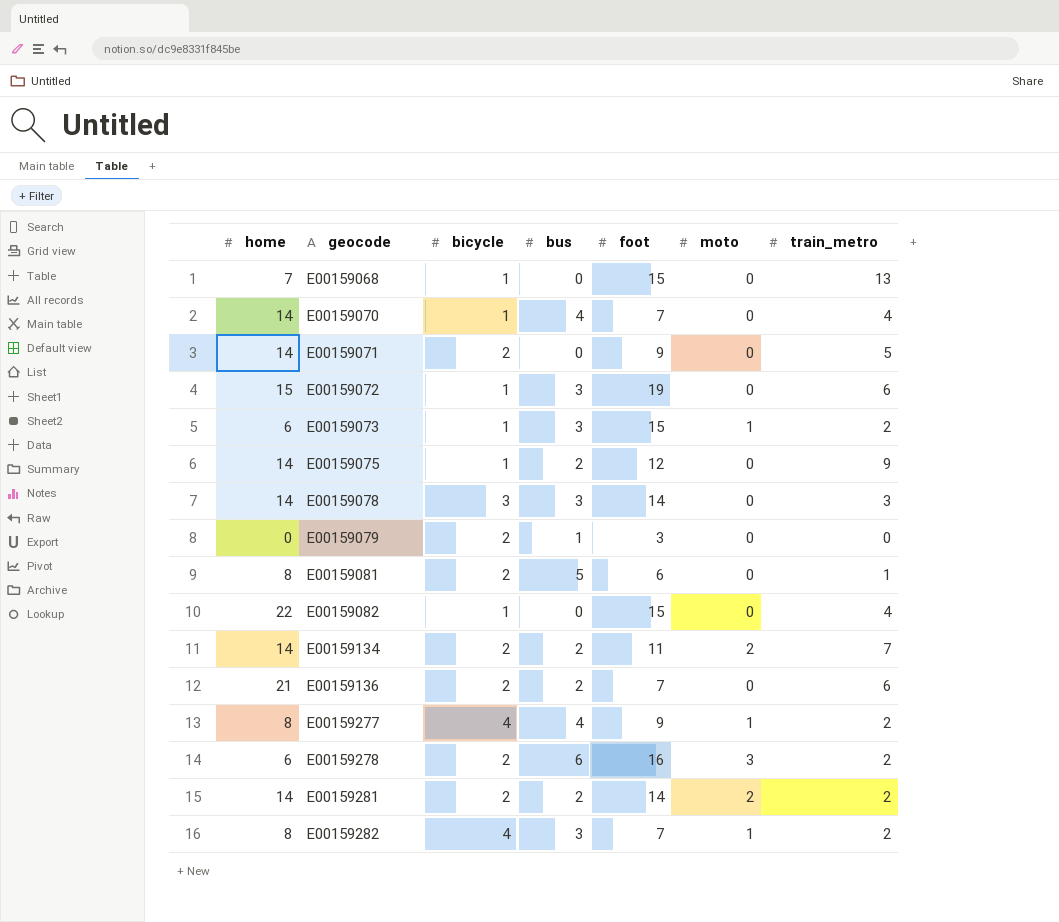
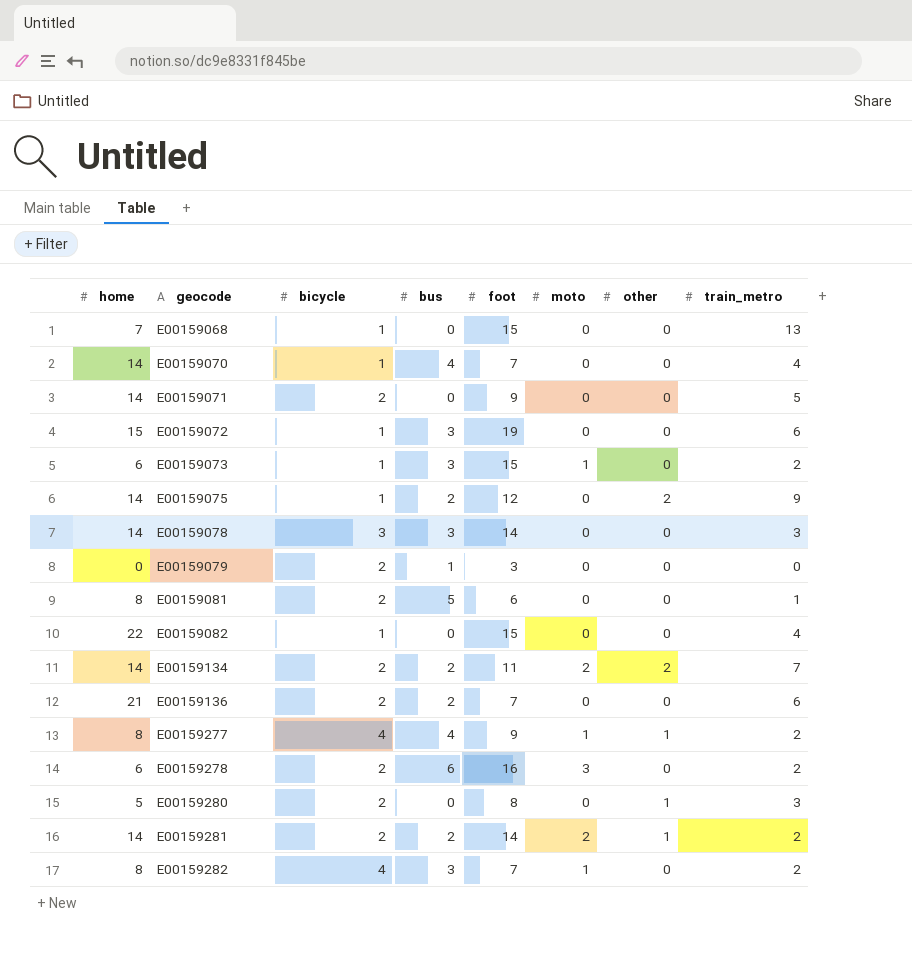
column other | position: none -> 7
row E00159280: none -> 5 | 2 | 0 | 8 | 0 | 1 | 3

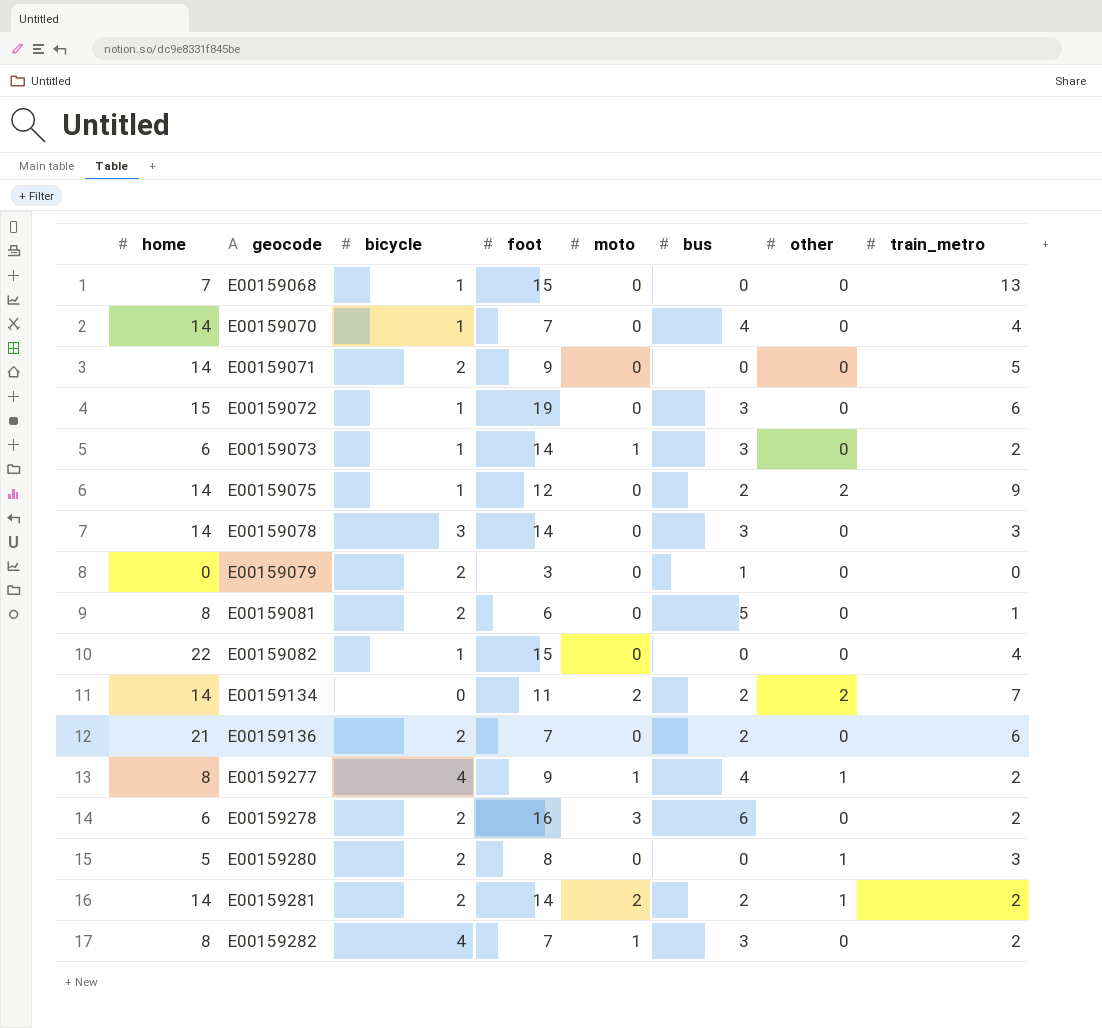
column bus | position: 4 -> 6
E00159073 | foot: 15 -> 14
E00159134 | bicycle: 2 -> 0

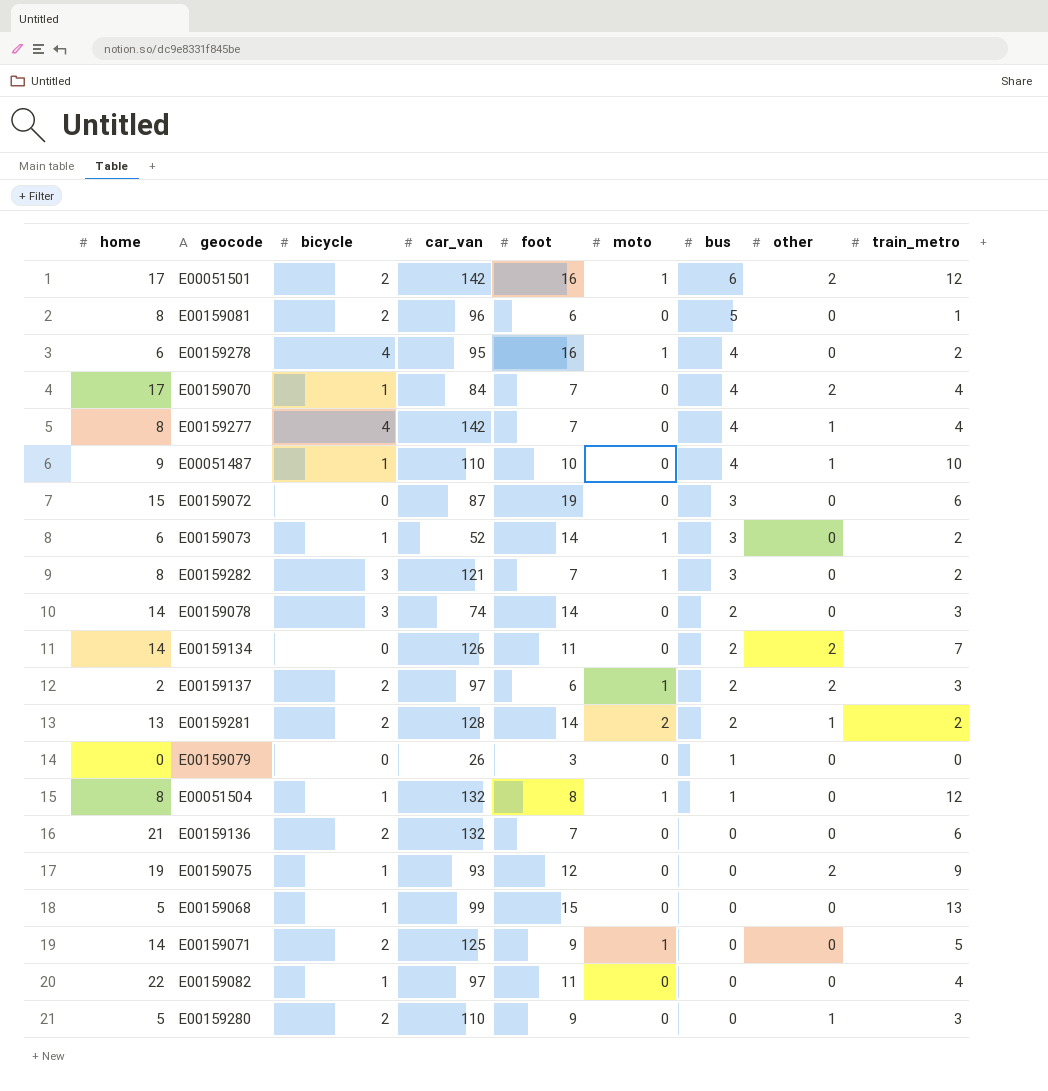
row order: geocode ascending -> bus descending
column car_van | position: none -> 4
row E00051501: none -> 17 | 2 | 142 | 16 | 1 | 6 | 2 | 12
E00159278 | bicycle: 2 -> 4
E00159278 | moto: 3 -> 1
E00159278 | bus: 6 -> 4
E00159070 | home: 14 -> 17
E00159070 | other: 0 -> 2
E00159277 | foot: 9 -> 7
E00159277 | moto: 1 -> 0
E00159277 | train_metro: 2 -> 4
row E00051487: none -> 9 | 1 | 110 | 10 | 0 | 4 | 1 | 10
E00159072 | bicycle: 1 -> 0
E00159282 | bicycle: 4 -> 3
E00159078 | bus: 3 -> 2
E00159134 | moto: 2 -> 0
row E00159137: none -> 2 | 2 | 97 | 6 | 1 | 2 | 2 | 3
E00159281 | home: 14 -> 13
E00159079 | bicycle: 2 -> 0
row E00051504: none -> 8 | 1 | 132 | 8 | 1 | 1 | 0 | 12
E00159136 | bus: 2 -> 0
E00159075 | home: 14 -> 19
E00159075 | bus: 2 -> 0
E00159068 | home: 7 -> 5
E00159071 | moto: 0 -> 1
E00159082 | foot: 15 -> 11
E00159280 | foot: 8 -> 9

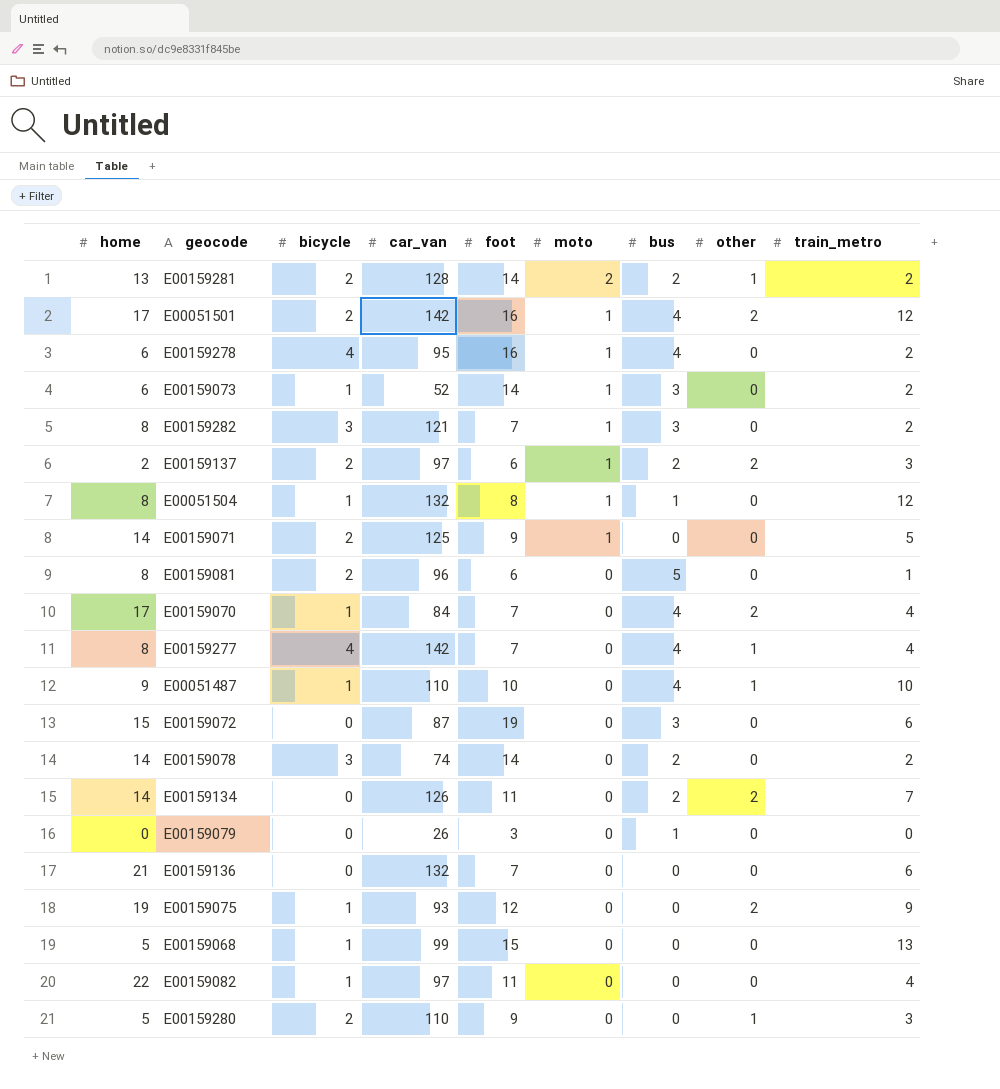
row order: bus descending -> moto descending
E00051501 | bus: 6 -> 4
E00159078 | train_metro: 3 -> 2
E00159136 | bicycle: 2 -> 0

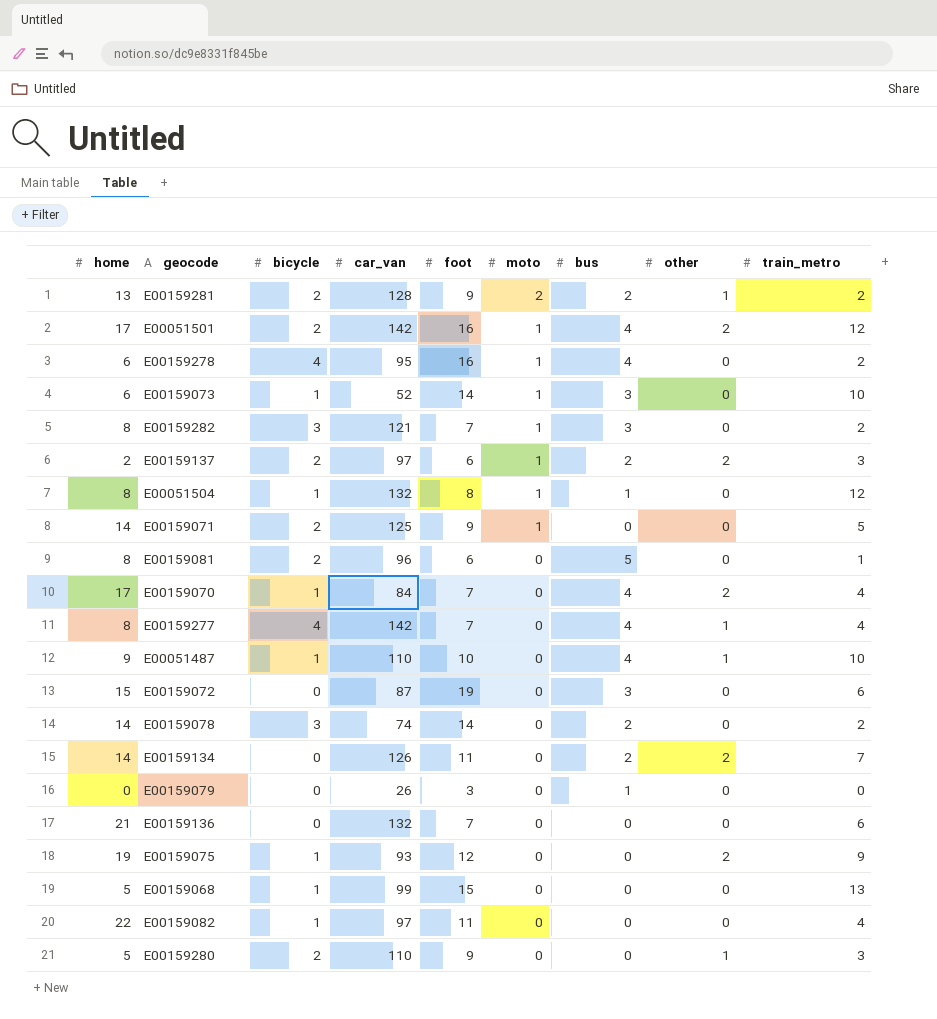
E00159281 | foot: 14 -> 9
E00159073 | train_metro: 2 -> 10

